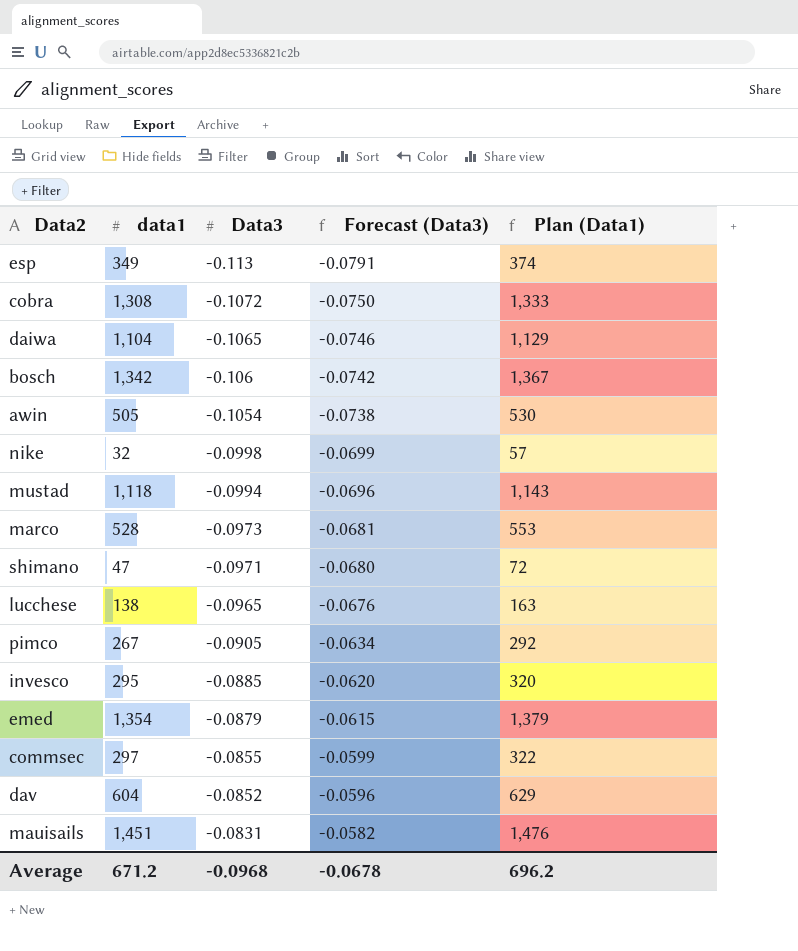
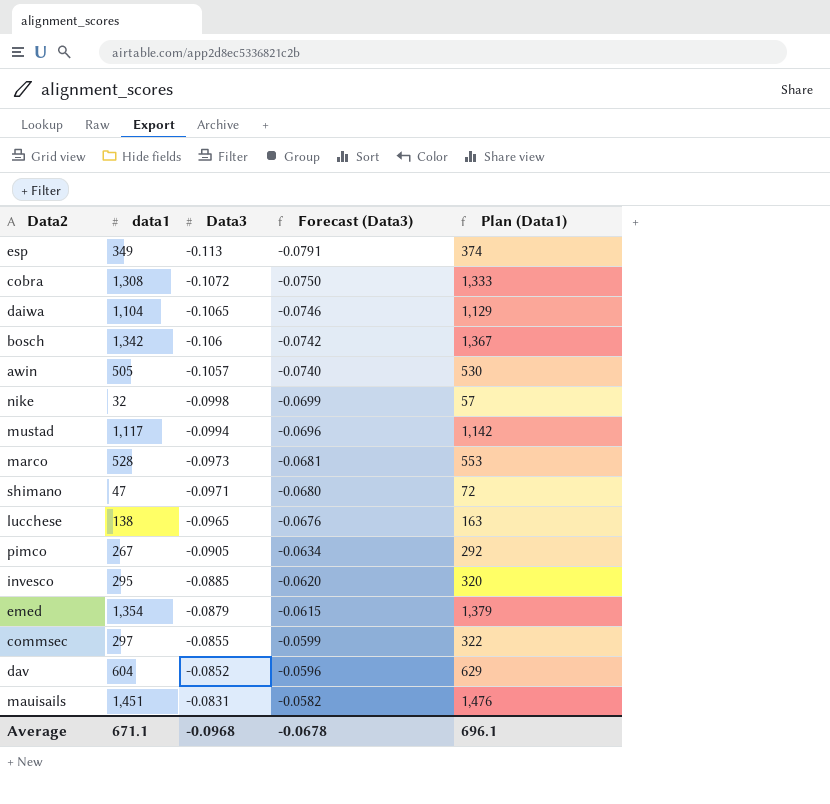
awin | Data3: -0.1054 -> -0.1057
awin | Forecast (Data3): -0.0738 -> -0.0740
mustad | data1: 1,118 -> 1,117
mustad | Plan (Data1): 1,143 -> 1,142
Average | data1: 671.2 -> 671.1
Average | Plan (Data1): 696.2 -> 696.1

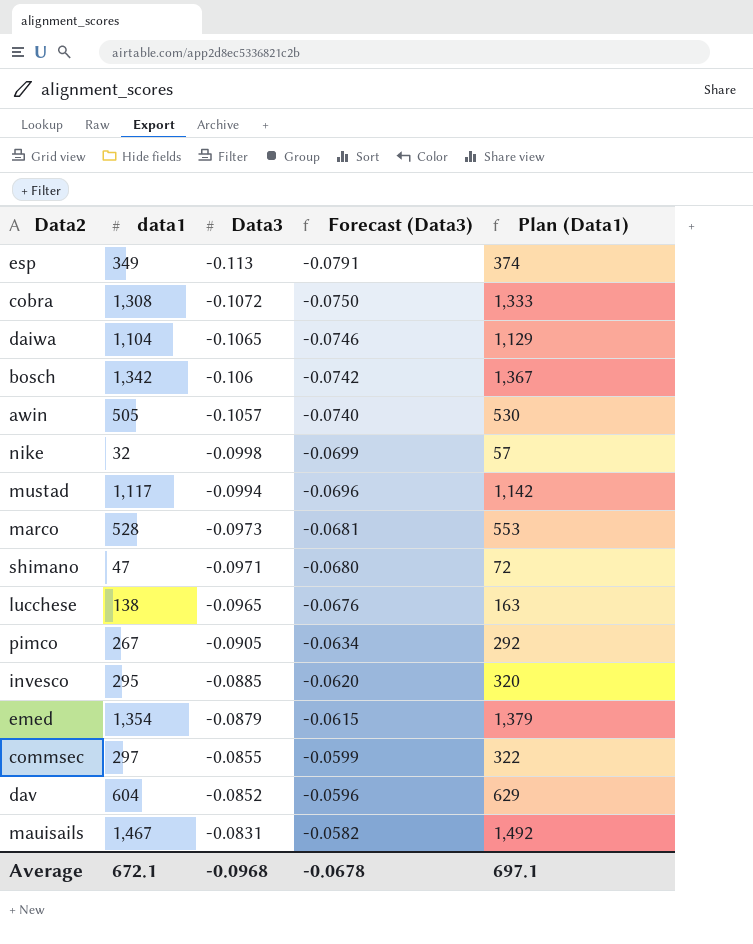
mauisails | data1: 1,451 -> 1,467
mauisails | Plan (Data1): 1,476 -> 1,492
Average | data1: 671.1 -> 672.1
Average | Plan (Data1): 696.1 -> 697.1

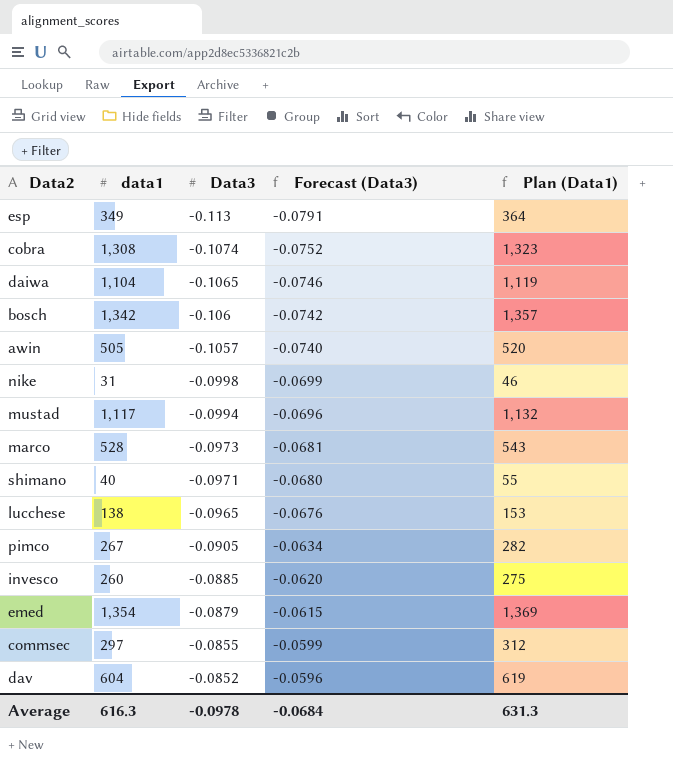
column Plan (Data1) | formula: [data1] + 25 -> [data1] + 15
row mauisails: 1,467 | -0.0831 | -0.0582 | 1,492 -> none
cobra | Data3: -0.1072 -> -0.1074
cobra | Forecast (Data3): -0.0750 -> -0.0752
nike | data1: 32 -> 31
shimano | data1: 47 -> 40
invesco | data1: 295 -> 260
Average | data1: 672.1 -> 616.3
Average | Data3: -0.0968 -> -0.0978
Average | Forecast (Data3): -0.0678 -> -0.0684
Average | Plan (Data1): 697.1 -> 631.3

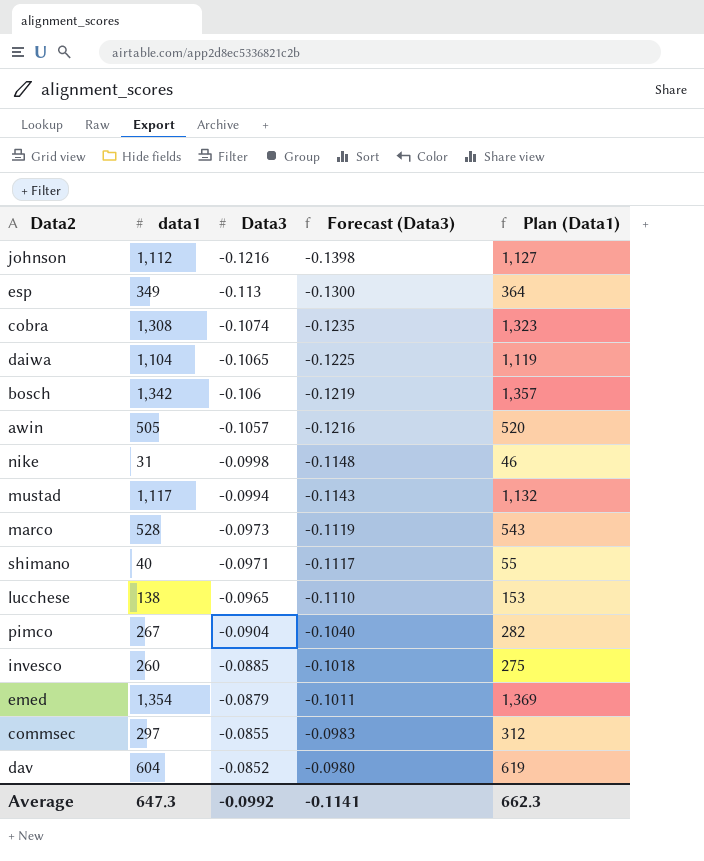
column Forecast (Data3) | formula: [Data3] * 0.7 -> [Data3] * 1.15
row johnson: none -> 1,112 | -0.1216 | -0.1398 | 1,127
pimco | Data3: -0.0905 -> -0.0904
Average | data1: 616.3 -> 647.3
Average | Data3: -0.0978 -> -0.0992
Average | Forecast (Data3): -0.0684 -> -0.1141
Average | Plan (Data1): 631.3 -> 662.3

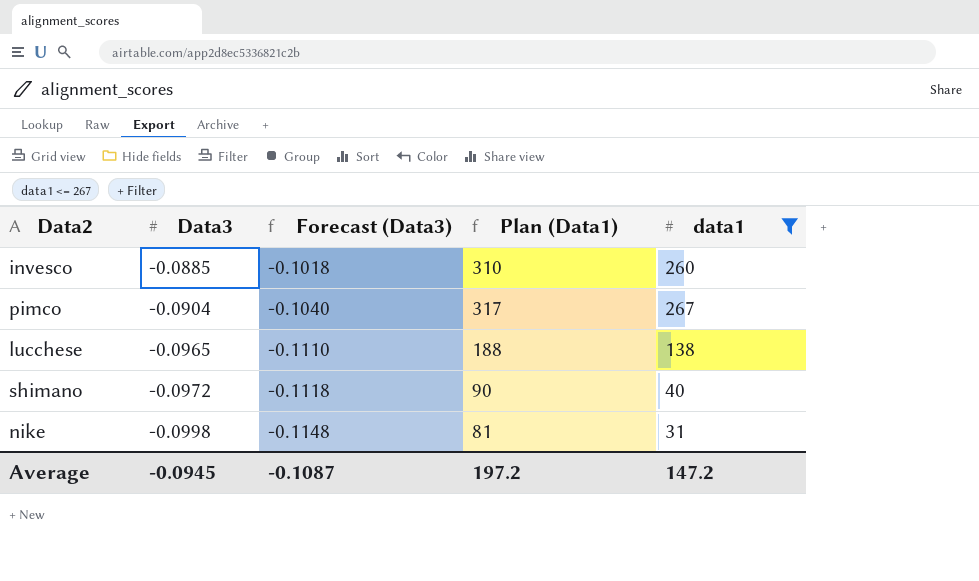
filter: none -> data1 <= 267
row order: Data3 ascending -> Data3 descending
column Plan (Data1) | formula: [data1] + 15 -> [data1] + 50
column data1 | position: 2 -> 5
shimano | Data3: -0.0971 -> -0.0972
shimano | Forecast (Data3): -0.1117 -> -0.1118
Average | Data3: -0.0992 -> -0.0945
Average | Forecast (Data3): -0.1141 -> -0.1087
Average | Plan (Data1): 662.3 -> 197.2
Average | data1: 647.3 -> 147.2

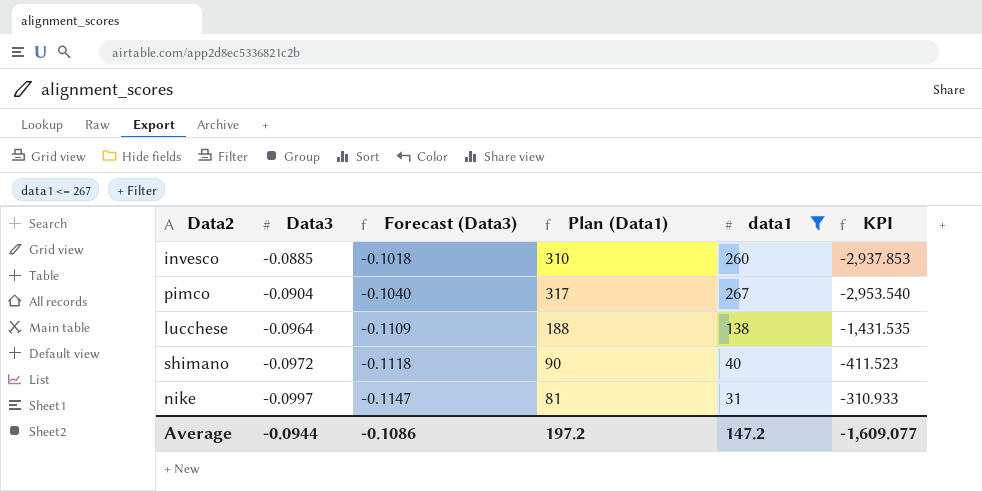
column KPI | formula: none -> [data1] / [Data3]
lucchese | Data3: -0.0965 -> -0.0964
lucchese | Forecast (Data3): -0.1110 -> -0.1109
nike | Data3: -0.0998 -> -0.0997
nike | Forecast (Data3): -0.1148 -> -0.1147
Average | Data3: -0.0945 -> -0.0944
Average | Forecast (Data3): -0.1087 -> -0.1086

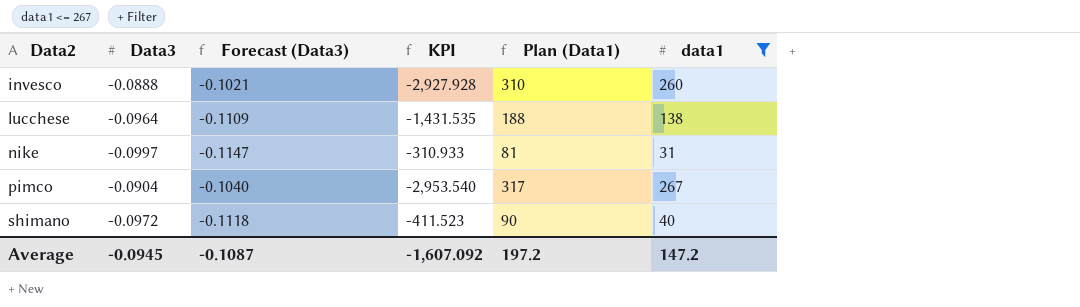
row order: Data3 descending -> Data2 ascending
column KPI | position: 6 -> 4
invesco | Data3: -0.0885 -> -0.0888
invesco | Forecast (Data3): -0.1018 -> -0.1021
invesco | KPI: -2,937.853 -> -2,927.928
Average | Data3: -0.0944 -> -0.0945
Average | Forecast (Data3): -0.1086 -> -0.1087
Average | KPI: -1,609.077 -> -1,607.092

